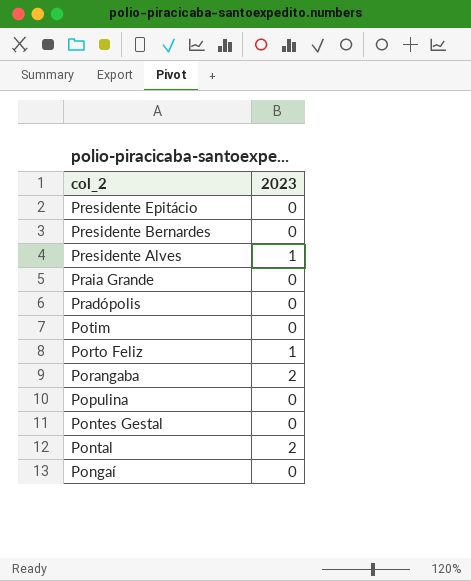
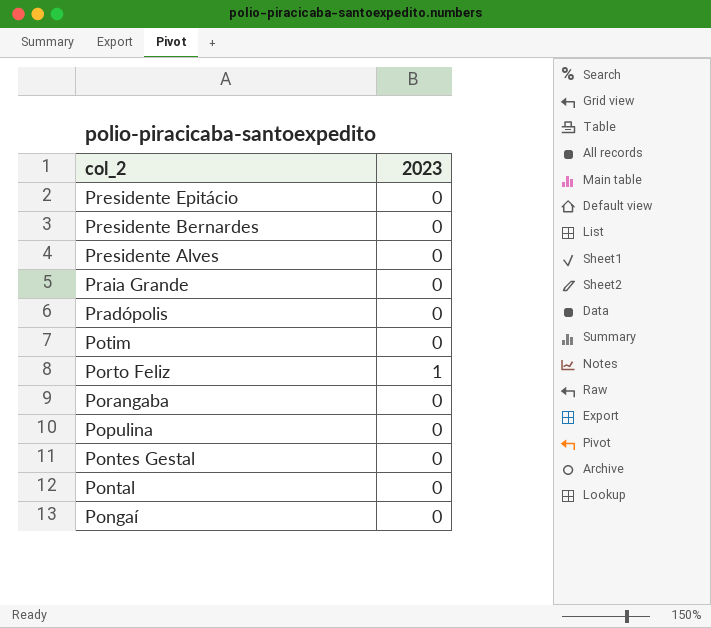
Presidente Alves | 2023: 1 -> 0
Porangaba | 2023: 2 -> 0
Pontal | 2023: 2 -> 0

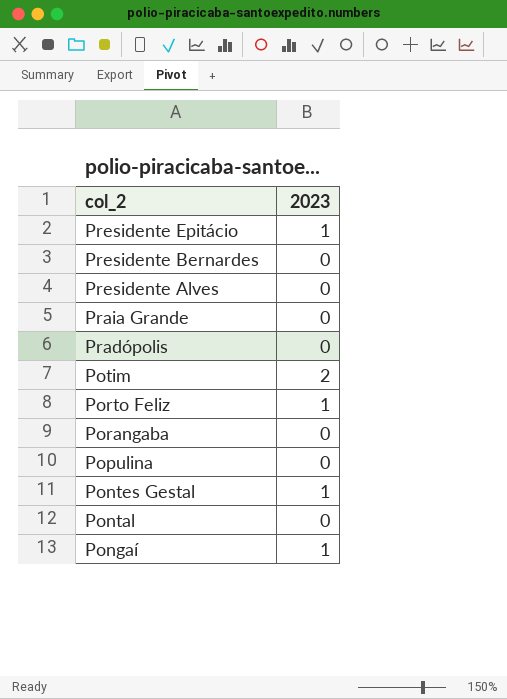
Presidente Epitácio | 2023: 0 -> 1
Potim | 2023: 0 -> 2
Pontes Gestal | 2023: 0 -> 1
Pongaí | 2023: 0 -> 1

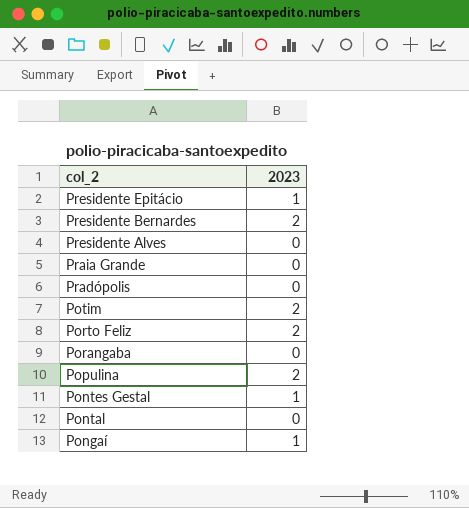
Presidente Bernardes | 2023: 0 -> 2
Porto Feliz | 2023: 1 -> 2
Populina | 2023: 0 -> 2

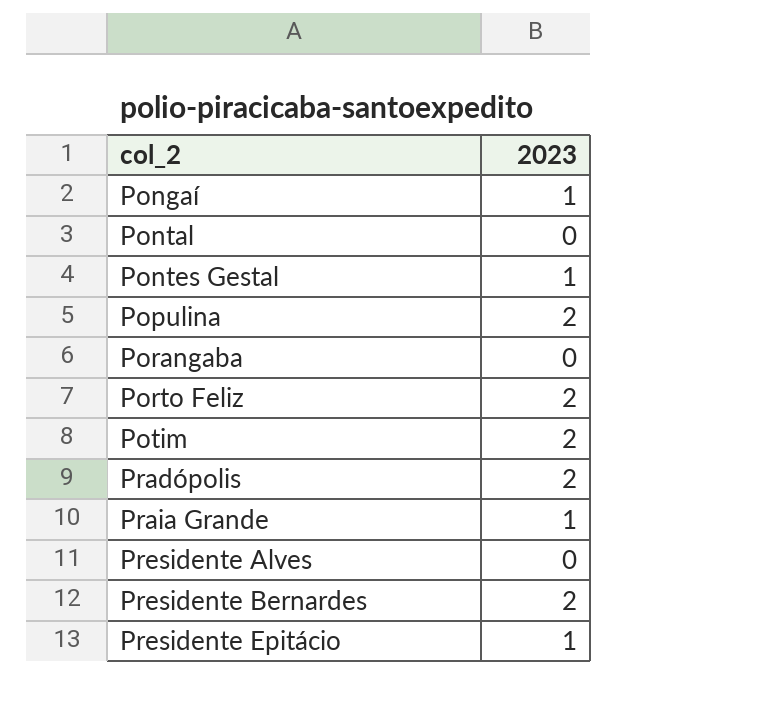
row order: col_2 descending -> col_2 ascending
Pradópolis | 2023: 0 -> 2
Praia Grande | 2023: 0 -> 1

